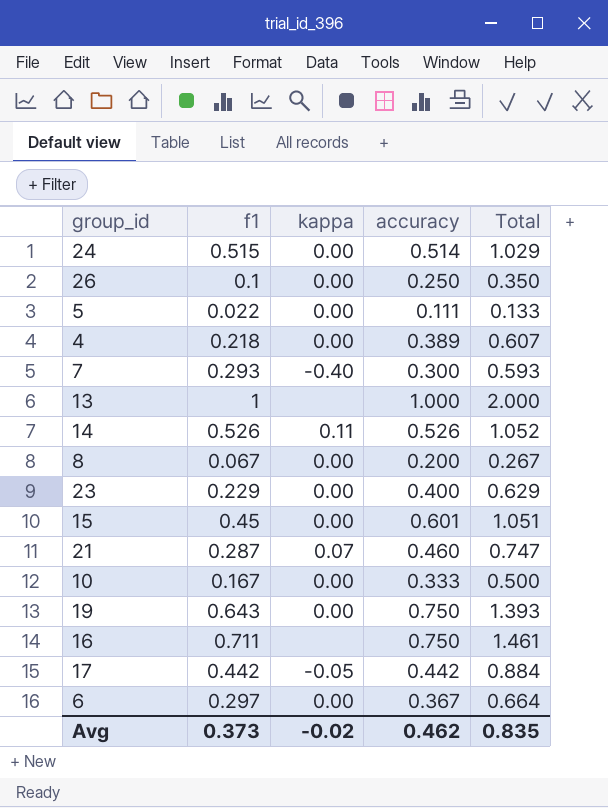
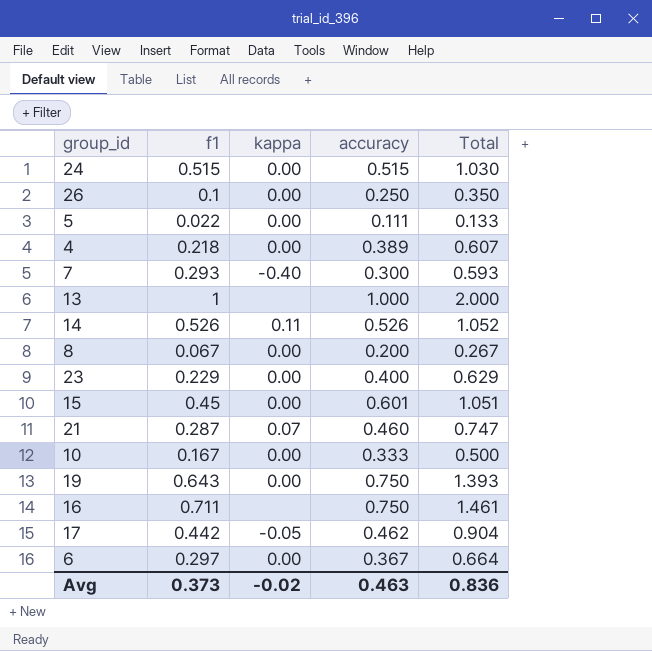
24 | accuracy: 0.514 -> 0.515
24 | Total: 1.029 -> 1.030
17 | accuracy: 0.442 -> 0.462
17 | Total: 0.884 -> 0.904
Avg | accuracy: 0.462 -> 0.463
Avg | Total: 0.835 -> 0.836

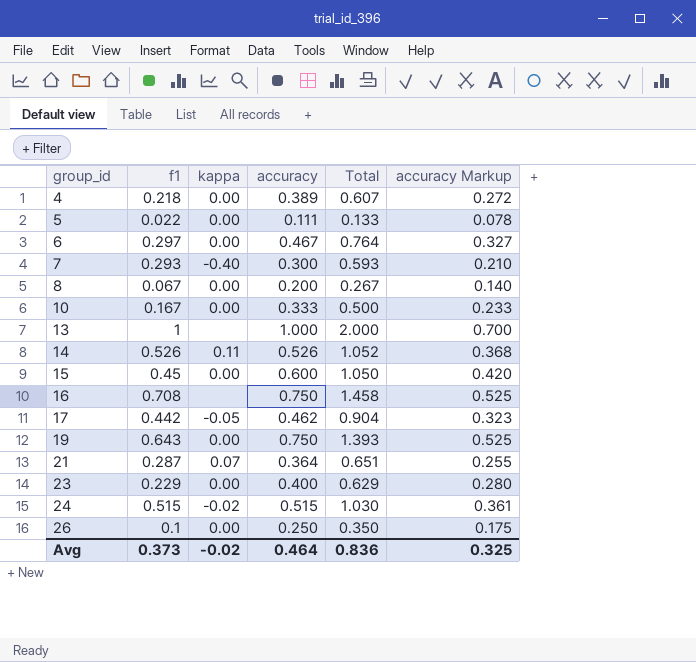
row order: none -> group_id ascending
column accuracy Markup | formula: none -> [accuracy] * 0.7
6 | accuracy: 0.367 -> 0.467
6 | Total: 0.664 -> 0.764
15 | accuracy: 0.601 -> 0.600
15 | Total: 1.051 -> 1.050
16 | f1: 0.711 -> 0.708
16 | Total: 1.461 -> 1.458
21 | accuracy: 0.460 -> 0.364
21 | Total: 0.747 -> 0.651
24 | kappa: 0.00 -> -0.02
Avg | accuracy: 0.463 -> 0.464

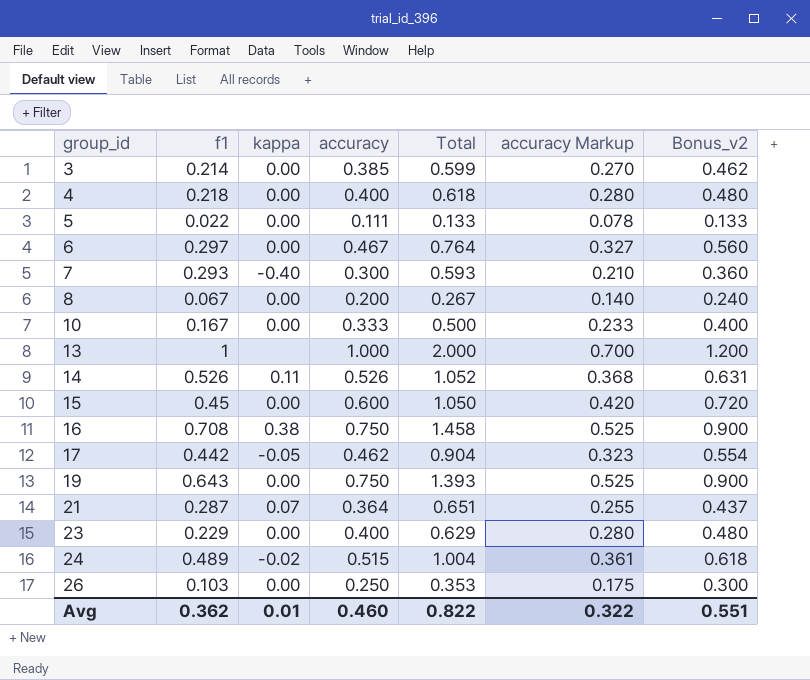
column Bonus_v2 | formula: none -> [accuracy] * 1.2
row 3: none -> 0.214 | 0.00 | 0.385 | 0.599 | 0.270 | 0.462
4 | accuracy: 0.389 -> 0.400
4 | Total: 0.607 -> 0.618
4 | accuracy Markup: 0.272 -> 0.280
16 | kappa: none -> 0.38
24 | f1: 0.515 -> 0.489
24 | Total: 1.030 -> 1.004
26 | f1: 0.1 -> 0.103
26 | Total: 0.350 -> 0.353
Avg | f1: 0.373 -> 0.362
Avg | kappa: -0.02 -> 0.01
Avg | accuracy: 0.464 -> 0.460
Avg | Total: 0.836 -> 0.822
Avg | accuracy Markup: 0.325 -> 0.322

